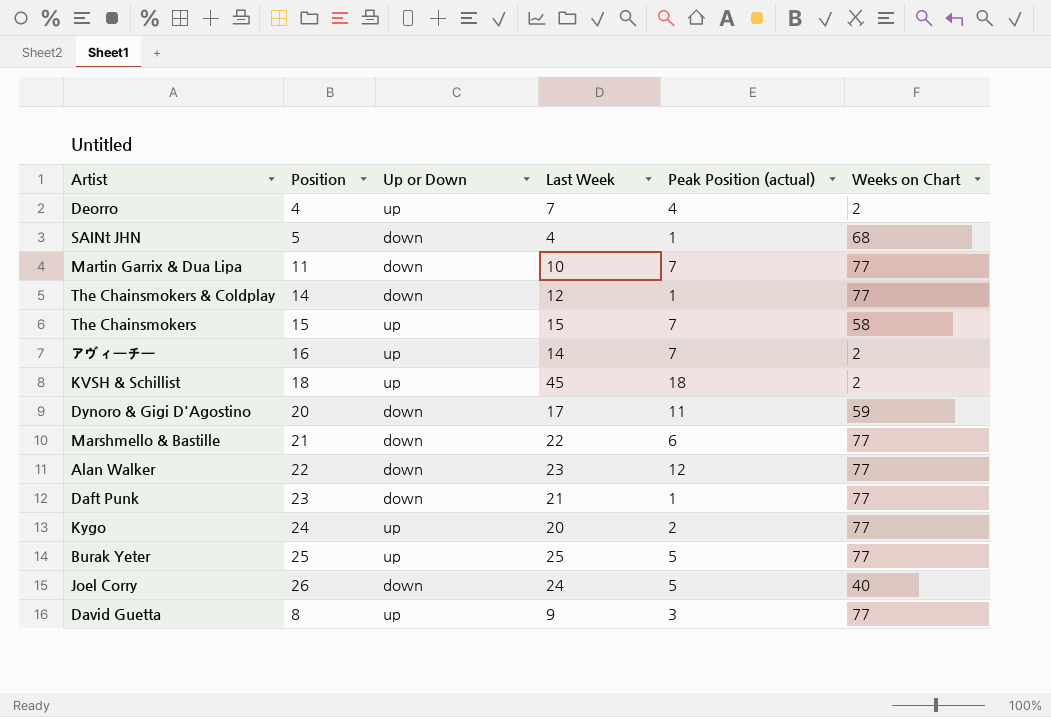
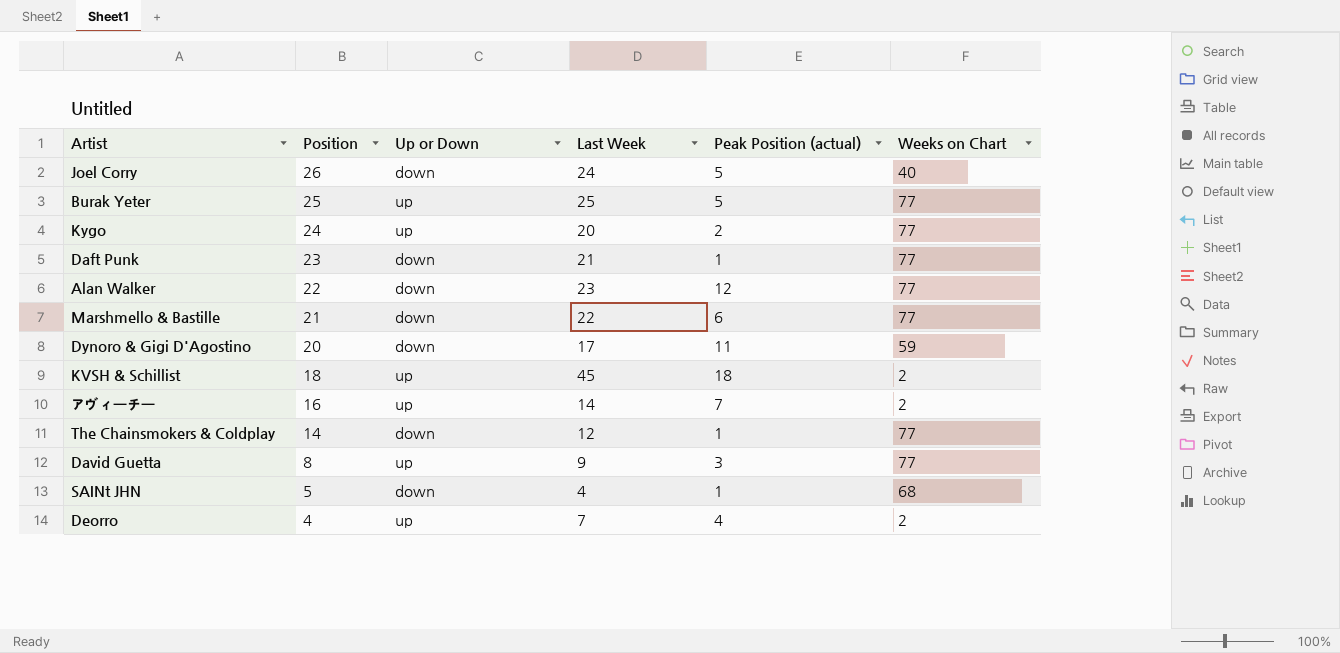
row order: none -> Position descending
row Martin Garrix & Dua Lipa: 11 | down | 10 | 7 | 77 -> none
row The Chainsmokers: 15 | up | 15 | 7 | 58 -> none

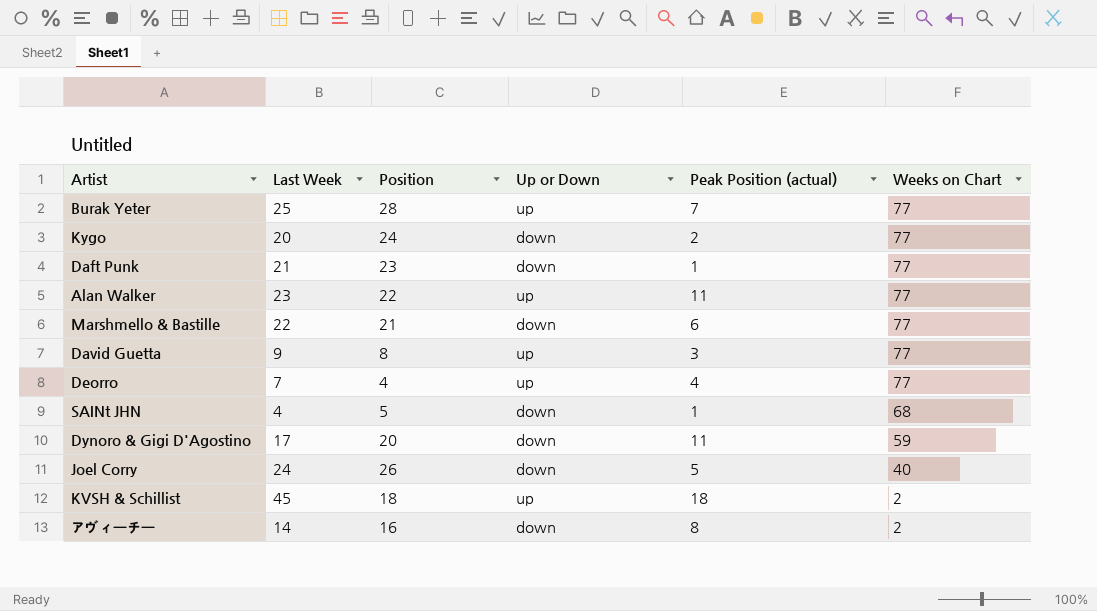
row order: Position descending -> Weeks on Chart descending
column Last Week | position: 4 -> 2
row The Chainsmokers & Coldplay: 14 | down | 12 | 1 | 77 -> none
Burak Yeter | Position: 25 -> 28
Burak Yeter | Peak Position (actual): 5 -> 7
Kygo | Up or Down: up -> down
Alan Walker | Up or Down: down -> up
Alan Walker | Peak Position (actual): 12 -> 11
Deorro | Weeks on Chart: 2 -> 77
アヴィーチー | Up or Down: up -> down
アヴィーチー | Peak Position (actual): 7 -> 8

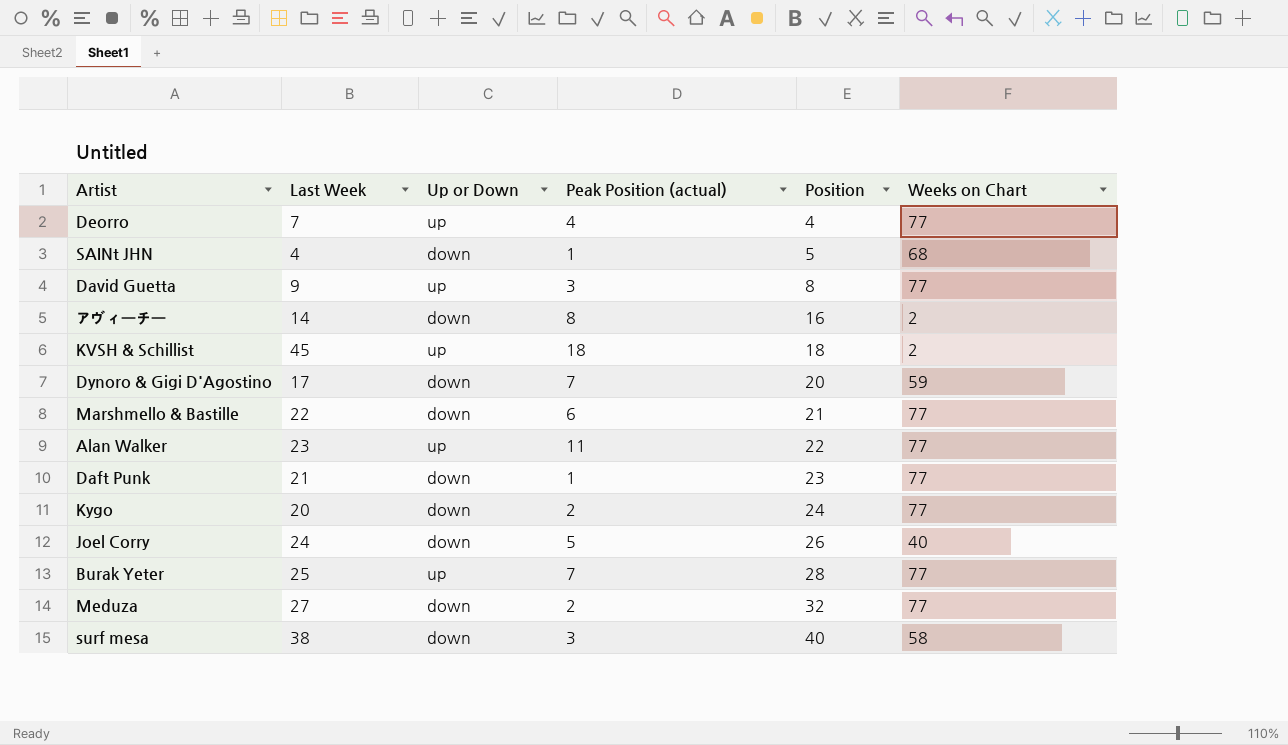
row order: Weeks on Chart descending -> Position ascending
column Position | position: 3 -> 5
Dynoro & Gigi D'Agostino | Peak Position (actual): 11 -> 7
row Meduza: none -> 27 | down | 2 | 32 | 77
row surf mesa: none -> 38 | down | 3 | 40 | 58

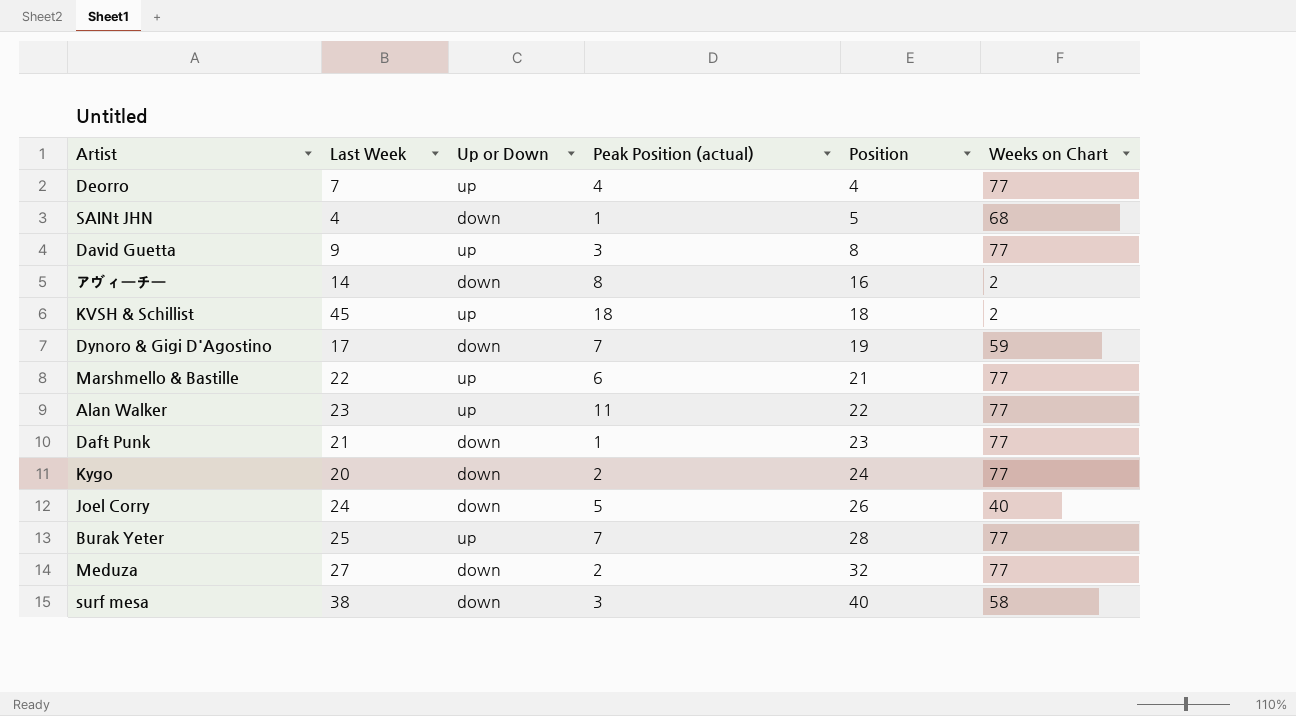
Dynoro & Gigi D'Agostino | Position: 20 -> 19
Marshmello & Bastille | Up or Down: down -> up

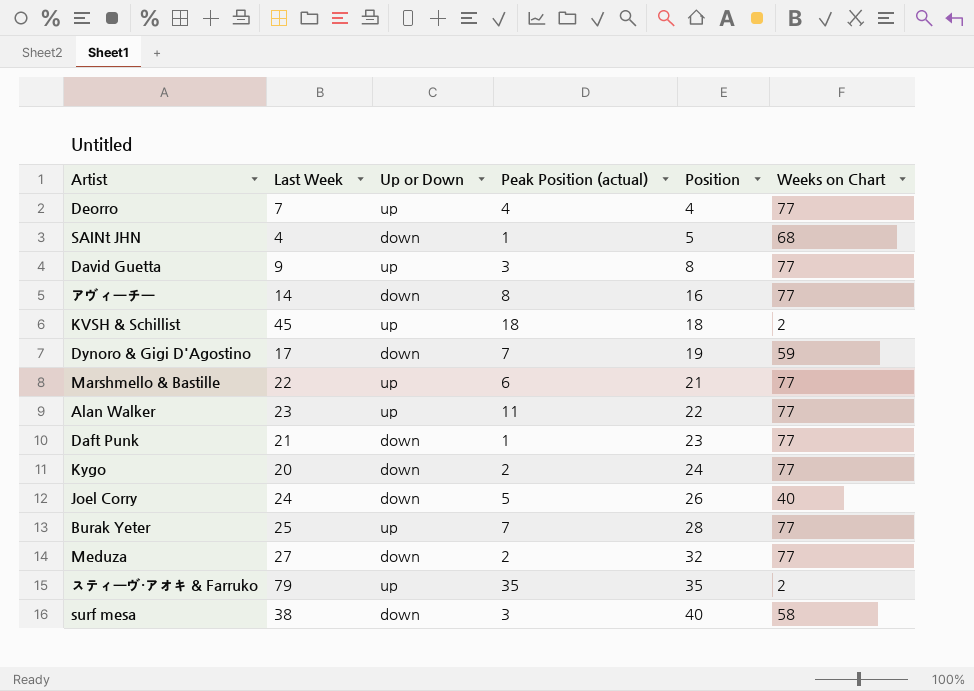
アヴィーチー | Weeks on Chart: 2 -> 77
row スティーヴ・アオキ & Farruko: none -> 79 | up | 35 | 35 | 2

